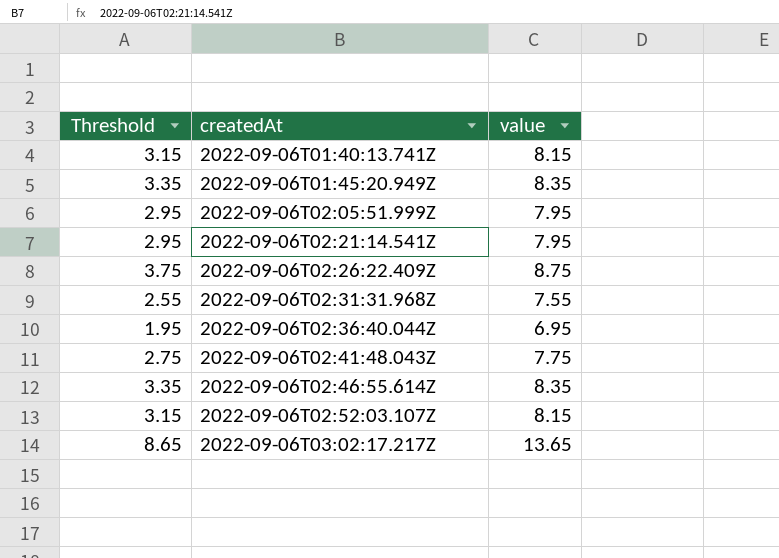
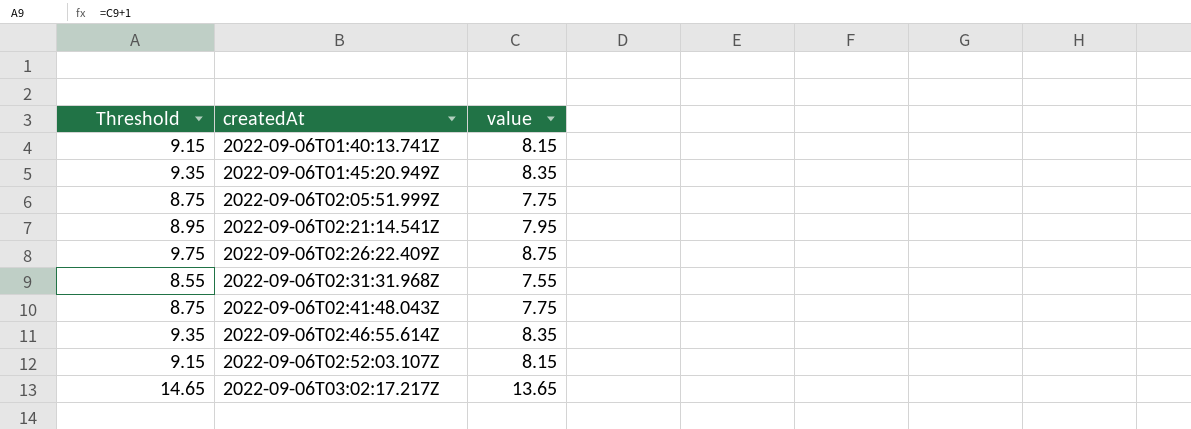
column Threshold | formula: [value] - 5 -> [value] + 1
row 2022-09-06T02:36:40.044Z: 1.95 | 6.95 -> none
2022-09-06T02:05:51.999Z | value: 7.95 -> 7.75

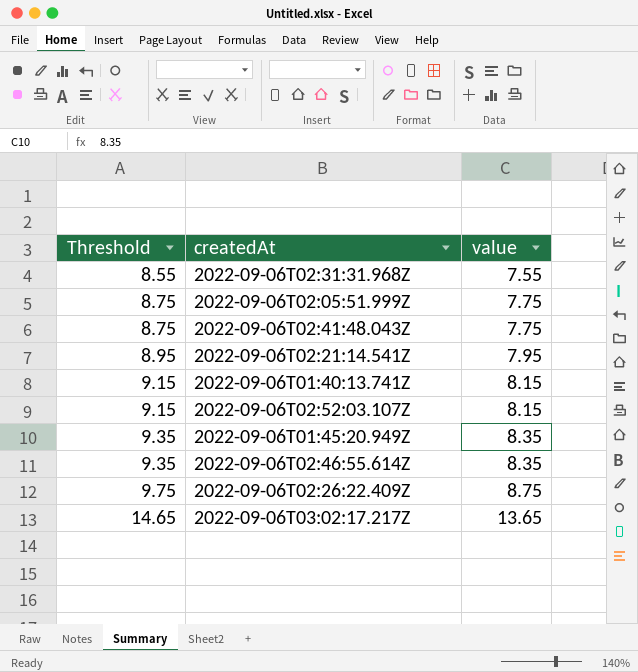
row order: createdAt ascending -> Threshold ascending

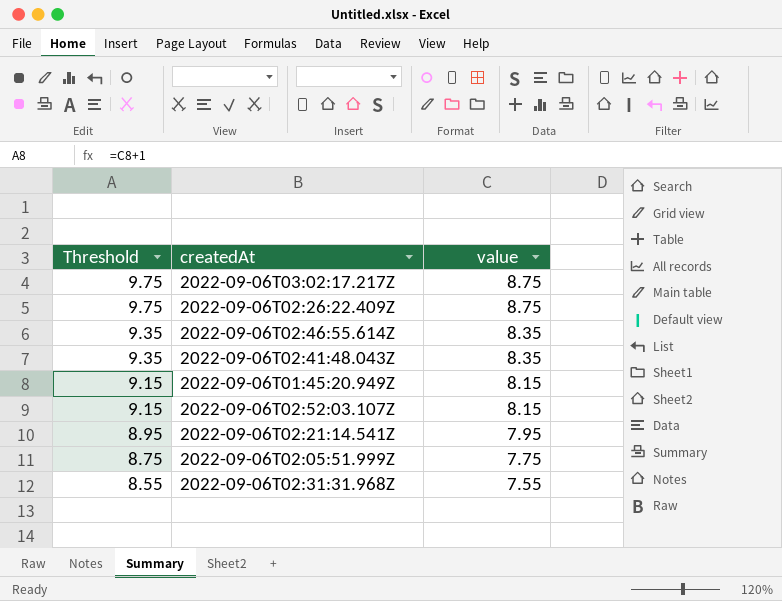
row order: Threshold ascending -> Threshold descending
row 2022-09-06T01:40:13.741Z: 9.15 | 8.15 -> none
2022-09-06T03:02:17.217Z | Threshold: 14.65 -> 9.75
2022-09-06T03:02:17.217Z | value: 13.65 -> 8.75
2022-09-06T02:41:48.043Z | Threshold: 8.75 -> 9.35
2022-09-06T02:41:48.043Z | value: 7.75 -> 8.35
2022-09-06T01:45:20.949Z | Threshold: 9.35 -> 9.15
2022-09-06T01:45:20.949Z | value: 8.35 -> 8.15

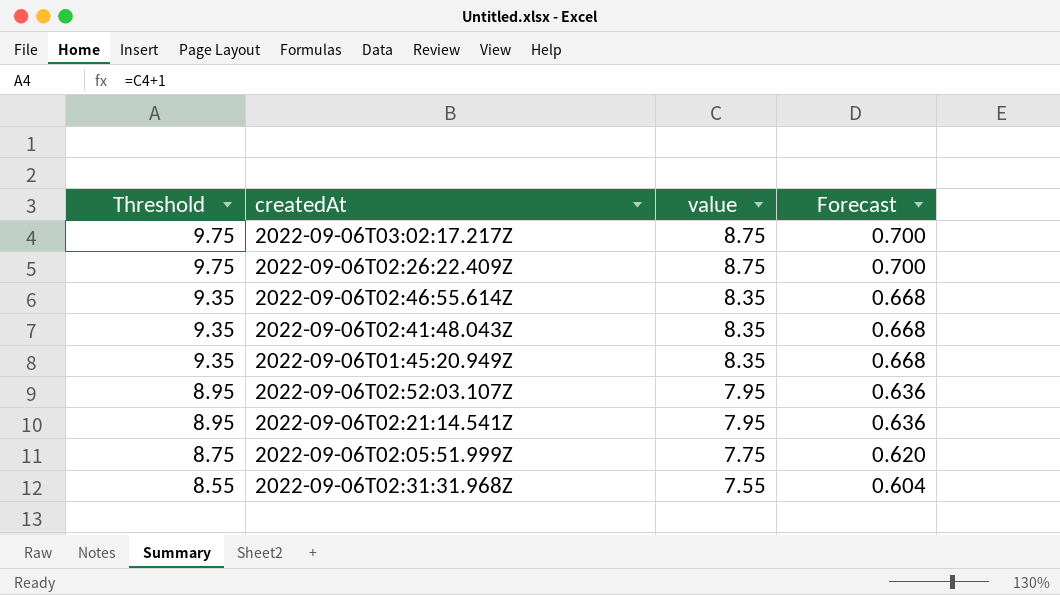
column Forecast | formula: none -> [value] * 0.08
2022-09-06T01:45:20.949Z | Threshold: 9.15 -> 9.35
2022-09-06T01:45:20.949Z | value: 8.15 -> 8.35
2022-09-06T02:52:03.107Z | Threshold: 9.15 -> 8.95
2022-09-06T02:52:03.107Z | value: 8.15 -> 7.95

